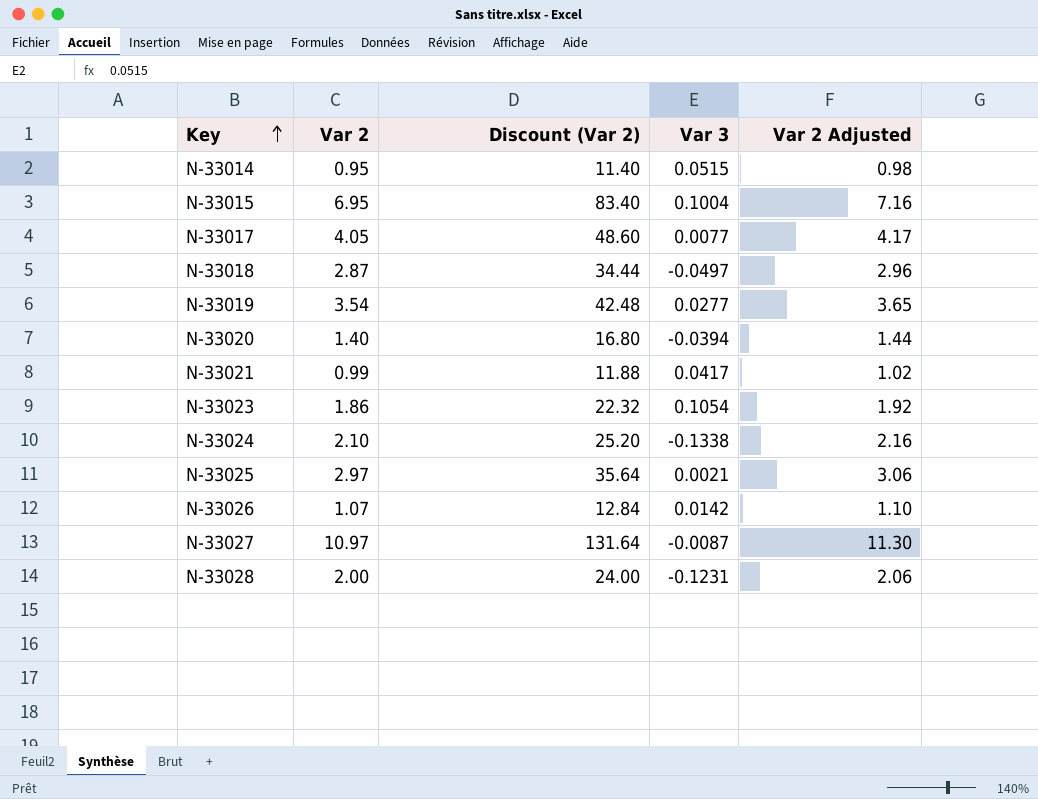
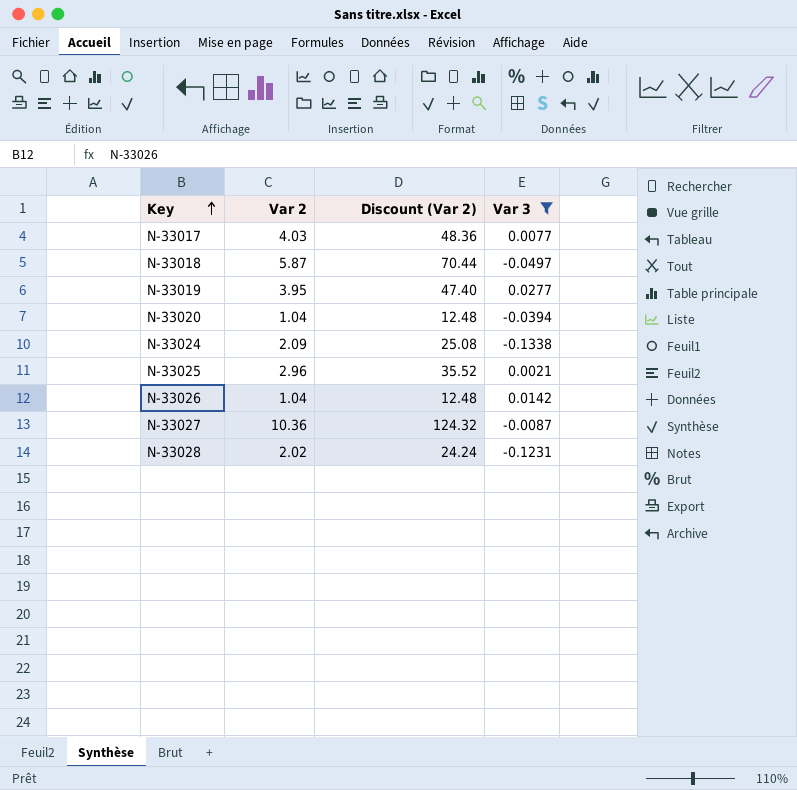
filter: none -> Var 3 <= 0.0277
column Var 2 Adjusted | formula: [Var 2] * 1.03 -> none
N-33017 | Var 2: 4.05 -> 4.03
N-33017 | Discount (Var 2): 48.60 -> 48.36
N-33018 | Var 2: 2.87 -> 5.87
N-33018 | Discount (Var 2): 34.44 -> 70.44
N-33019 | Var 2: 3.54 -> 3.95
N-33019 | Discount (Var 2): 42.48 -> 47.40
N-33020 | Var 2: 1.40 -> 1.04
N-33020 | Discount (Var 2): 16.80 -> 12.48
N-33024 | Var 2: 2.10 -> 2.09
N-33024 | Discount (Var 2): 25.20 -> 25.08
N-33025 | Var 2: 2.97 -> 2.96
N-33025 | Discount (Var 2): 35.64 -> 35.52
N-33026 | Var 2: 1.07 -> 1.04
N-33026 | Discount (Var 2): 12.84 -> 12.48
N-33027 | Var 2: 10.97 -> 10.36
N-33027 | Discount (Var 2): 131.64 -> 124.32
N-33028 | Var 2: 2.00 -> 2.02
N-33028 | Discount (Var 2): 24.00 -> 24.24

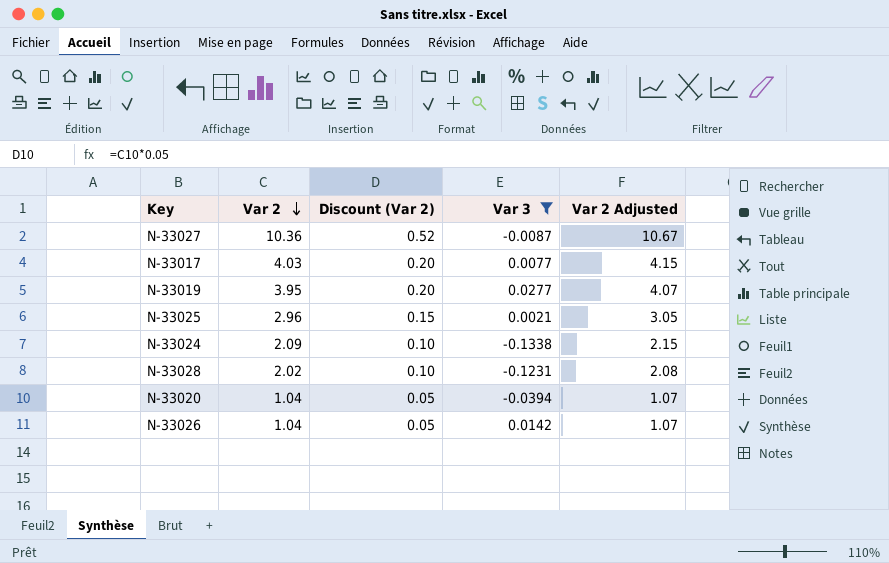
row order: Key ascending -> Var 2 descending
column Discount (Var 2) | formula: [Var 2] * 12 -> [Var 2] * 0.05
column Var 2 Adjusted | formula: none -> [Var 2] * 1.03
row N-33018: 5.87 | 70.44 | -0.0497 -> none

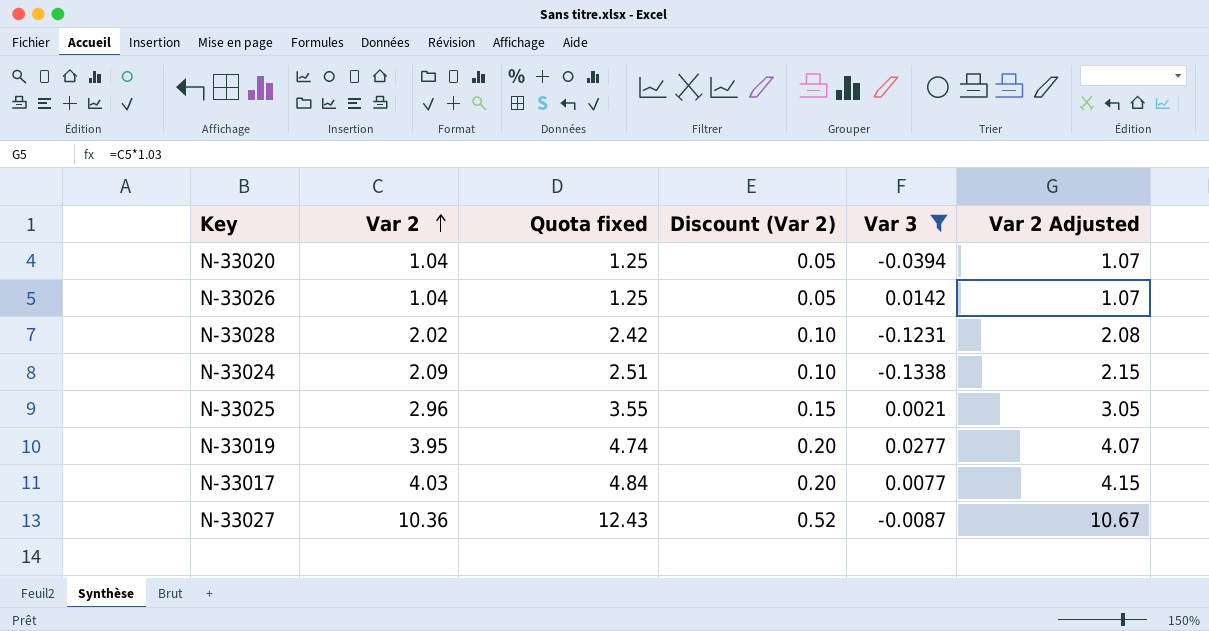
row order: Var 2 descending -> Var 2 ascending
column Quota fixed | formula: none -> [Var 2] * 1.2

